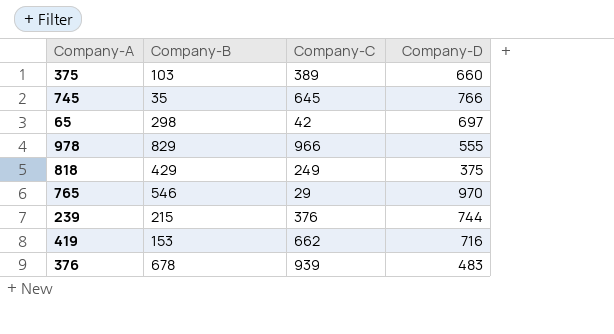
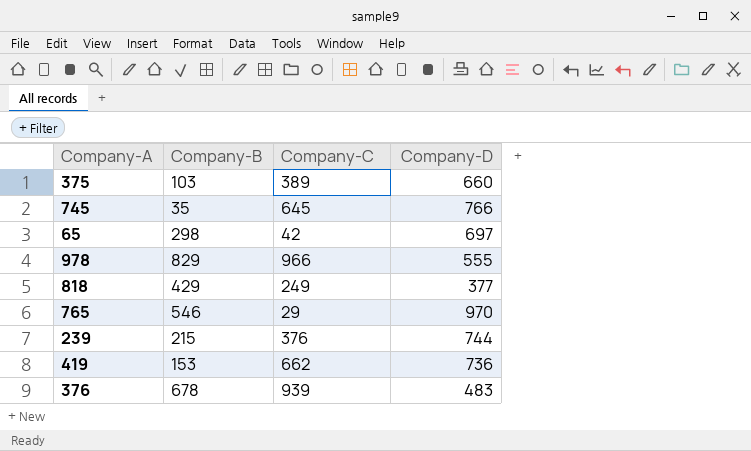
818 | Company-D: 375 -> 377
419 | Company-D: 716 -> 736

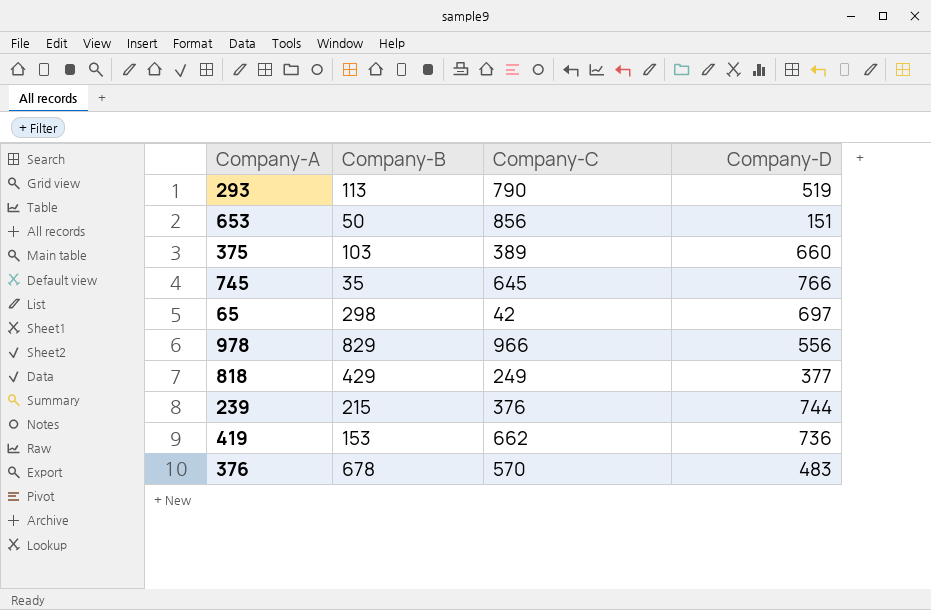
row 765: 546 | 29 | 970 -> none
row 293: none -> 113 | 790 | 519
row 653: none -> 50 | 856 | 151
978 | Company-D: 555 -> 556
376 | Company-C: 939 -> 570

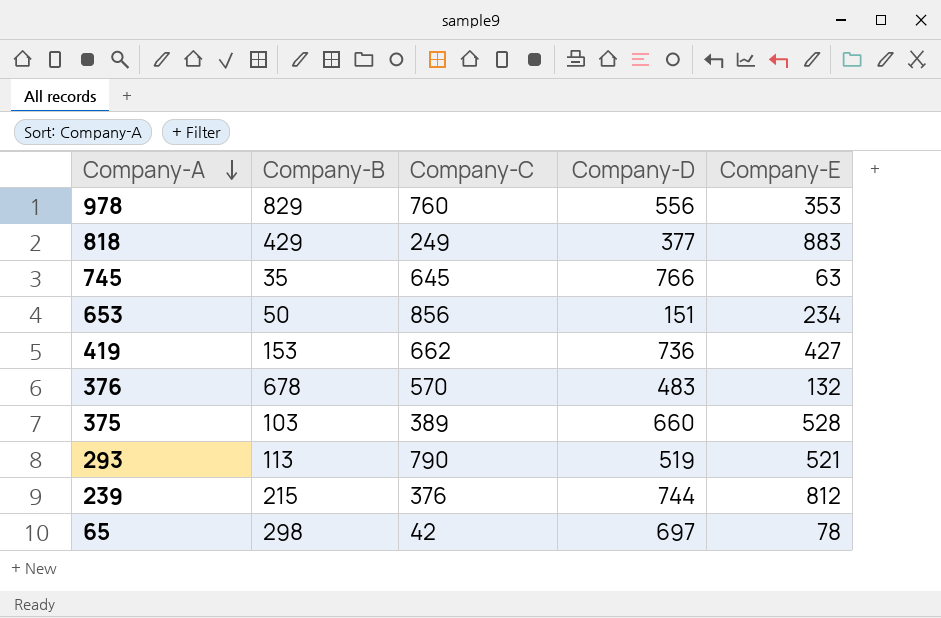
row order: none -> Company-A descending
column Company-E | position: none -> 5
978 | Company-C: 966 -> 760

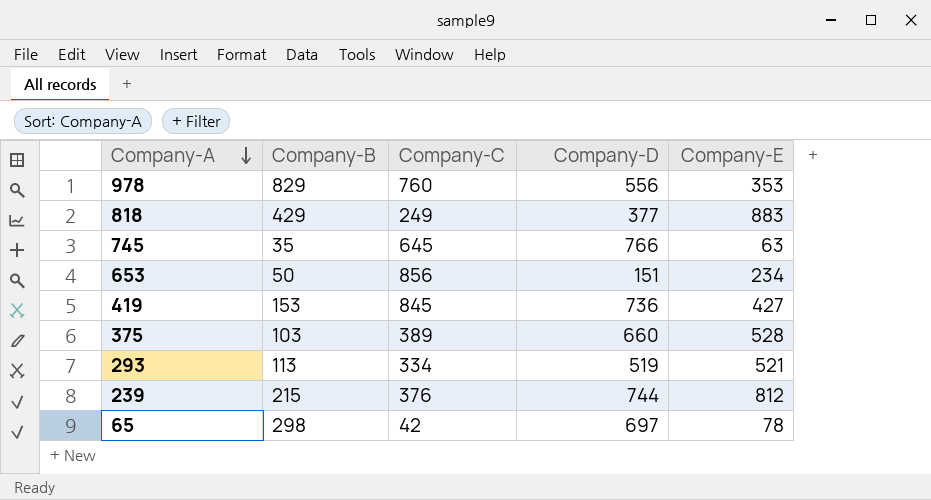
row 376: 678 | 570 | 483 | 132 -> none
419 | Company-C: 662 -> 845
293 | Company-C: 790 -> 334

